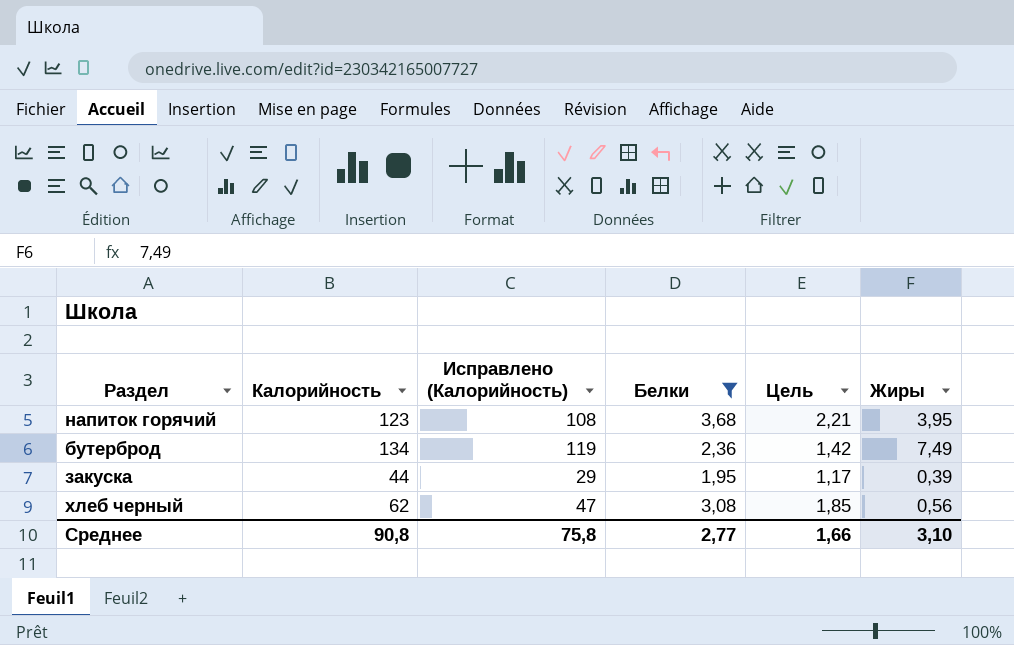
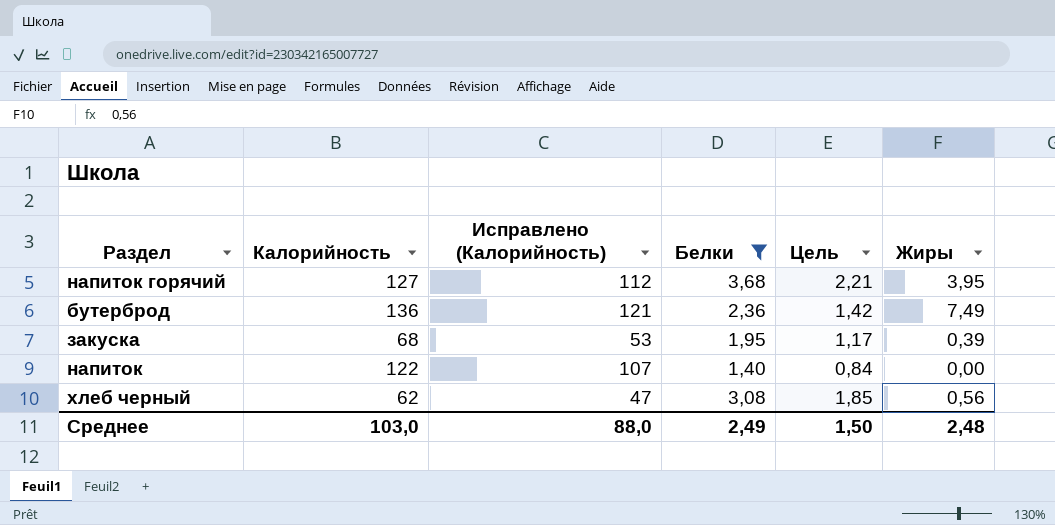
напиток горячий | Калорийность: 123 -> 127
напиток горячий | Исправлено (Калорийность): 108 -> 112
бутерброд | Калорийность: 134 -> 136
бутерброд | Исправлено (Калорийность): 119 -> 121
закуска | Калорийность: 44 -> 68
закуска | Исправлено (Калорийность): 29 -> 53
row напиток: none -> 122 | 107 | 1,40 | 0,84 | 0,00
Среднее | Калорийность: 90,8 -> 103,0
Среднее | Исправлено (Калорийность): 75,8 -> 88,0
Среднее | Белки: 2,77 -> 2,49
Среднее | Цель: 1,66 -> 1,50
Среднее | Жиры: 3,10 -> 2,48

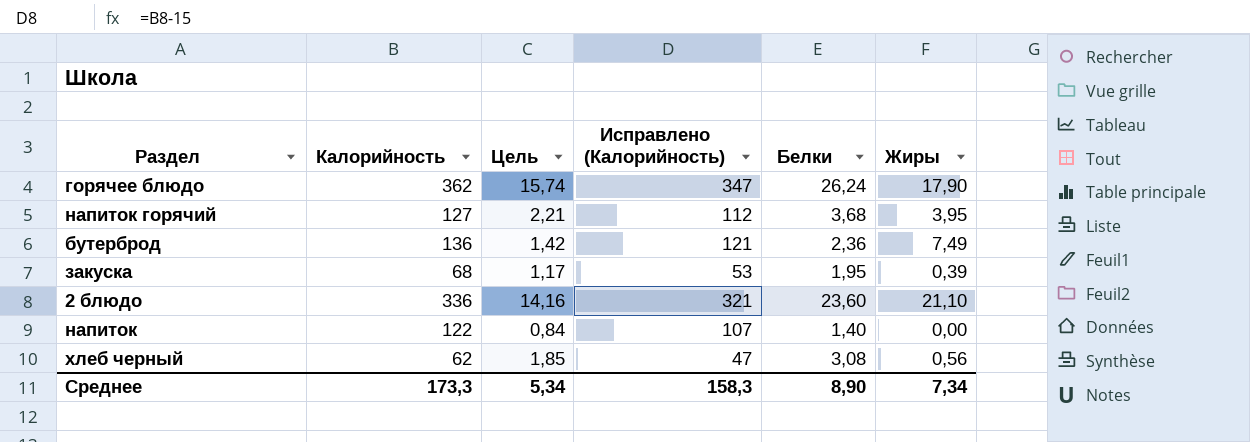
filter: Белки <= 3,68 -> none
column Цель | position: 5 -> 3
Среднее | Калорийность: 103,0 -> 173,3
Среднее | Цель: 1,50 -> 5,34
Среднее | Исправлено (Калорийность): 88,0 -> 158,3
Среднее | Белки: 2,49 -> 8,90
Среднее | Жиры: 2,48 -> 7,34

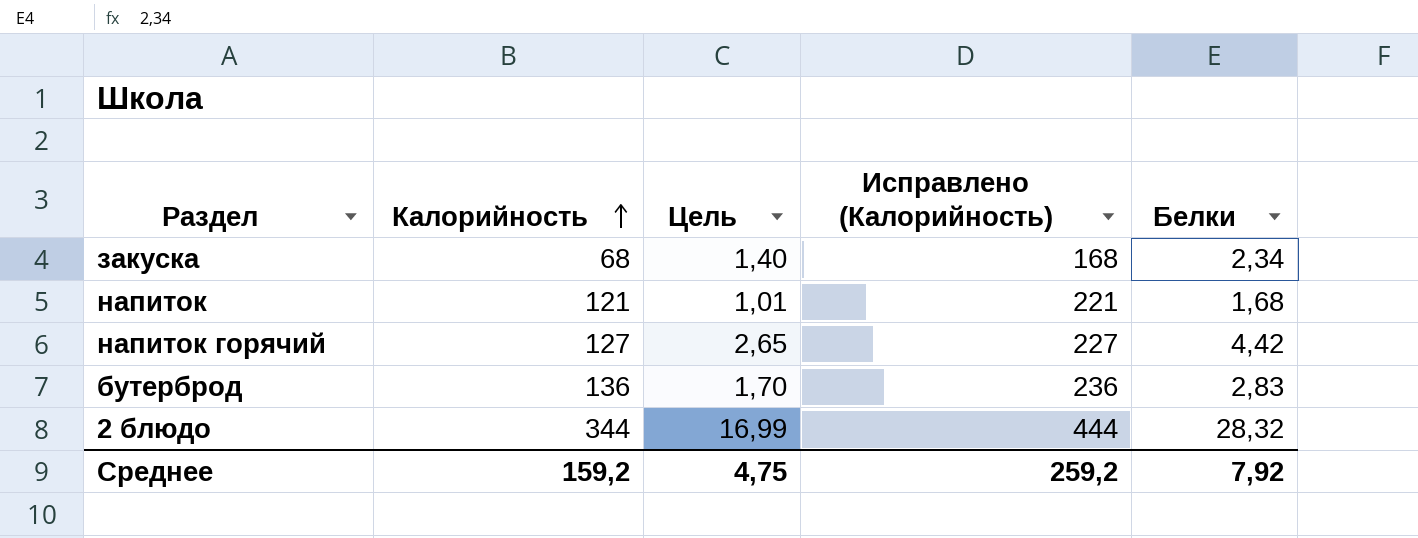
row order: none -> Калорийность ascending
column Жиры | position: 6 -> none
column Исправлено (Калорийность) | formula: [Калорийность] - 15 -> [Калорийность] + 100
row горячее блюдо: 362 | 15,74 | 347 | 26,24 | 17,90 -> none
row хлеб черный: 62 | 1,85 | 47 | 3,08 | 0,56 -> none
закуска | Цель: 1,17 -> 1,40
закуска | Белки: 1,95 -> 2,34
напиток | Калорийность: 122 -> 121
напиток | Цель: 0,84 -> 1,01
напиток | Белки: 1,40 -> 1,68
напиток горячий | Цель: 2,21 -> 2,65
напиток горячий | Белки: 3,68 -> 4,42
бутерброд | Цель: 1,42 -> 1,70
бутерброд | Белки: 2,36 -> 2,83
2 блюдо | Калорийность: 336 -> 344
2 блюдо | Цель: 14,16 -> 16,99
2 блюдо | Белки: 23,60 -> 28,32
Среднее | Калорийность: 173,3 -> 159,2
Среднее | Цель: 5,34 -> 4,75
Среднее | Исправлено (Калорийность): 158,3 -> 259,2
Среднее | Белки: 8,90 -> 7,92

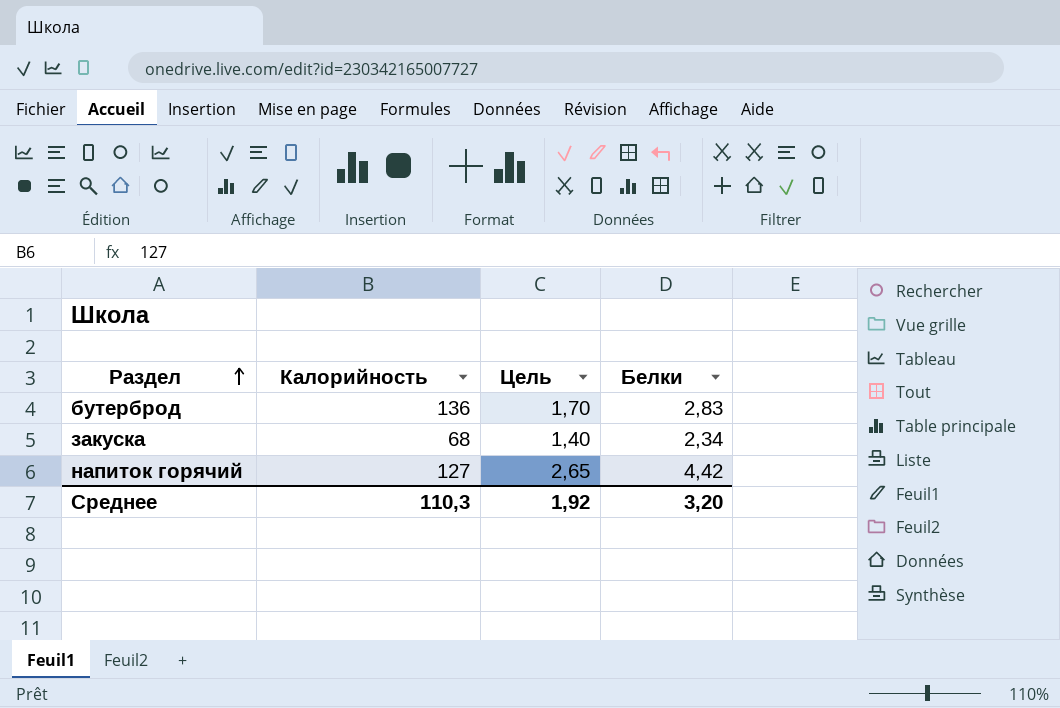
row order: Калорийность ascending -> Раздел ascending
column Исправлено (Калорийность) | formula: [Калорийность] + 100 -> none
row напиток: 121 | 1,01 | 221 | 1,68 -> none
row 2 блюдо: 344 | 16,99 | 444 | 28,32 -> none
Среднее | Калорийность: 159,2 -> 110,3
Среднее | Цель: 4,75 -> 1,92
Среднее | Белки: 7,92 -> 3,20

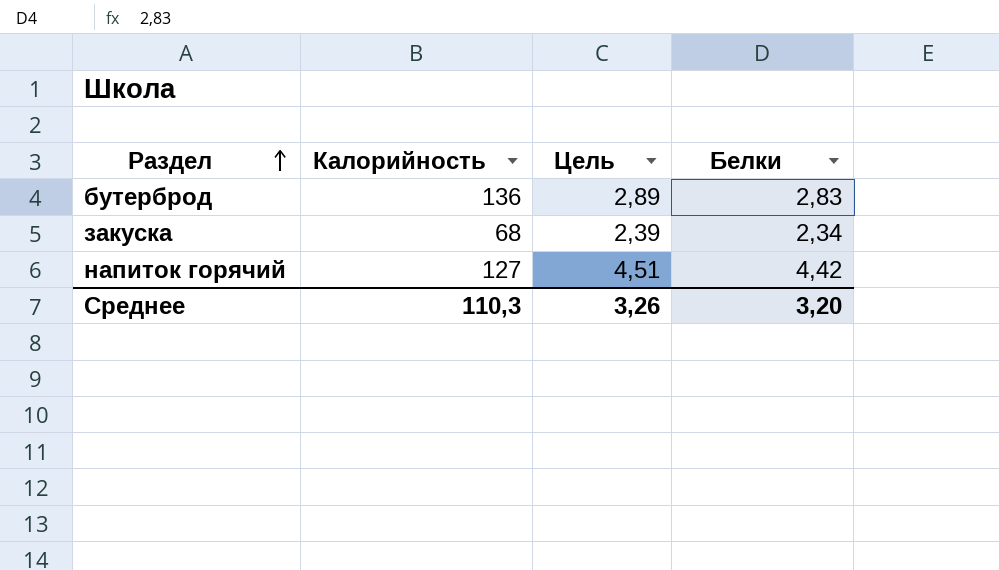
column Цель | formula: [Белки] * 0,6 -> [Белки] * 1,02
Среднее | Цель: 1,92 -> 3,26

